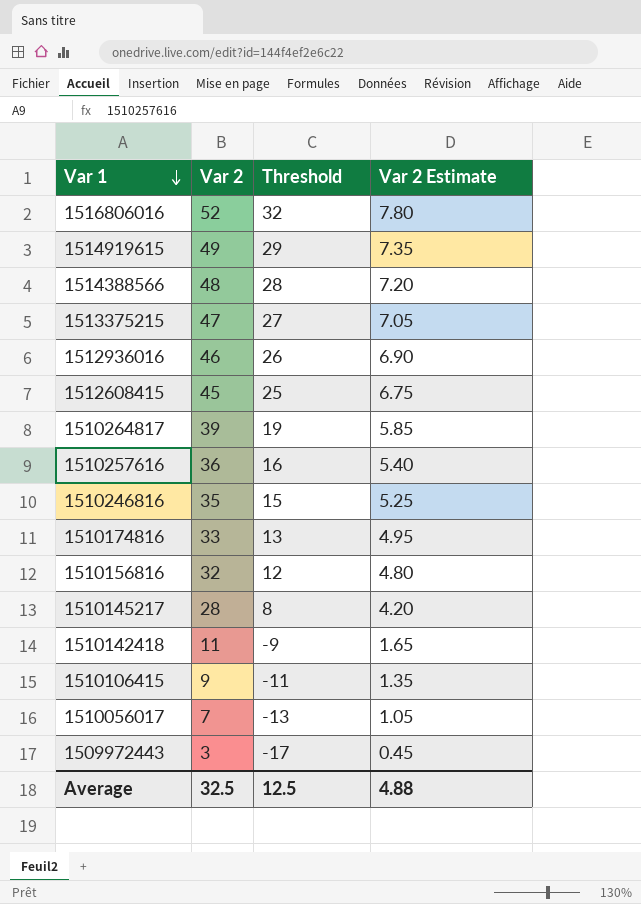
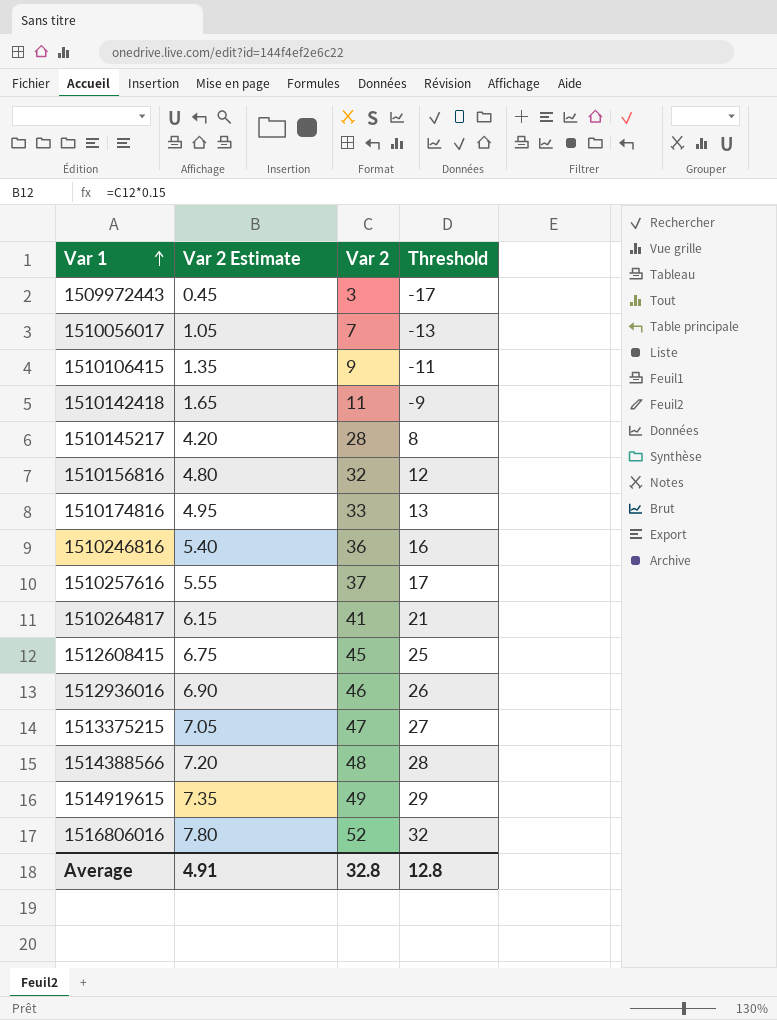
row order: Var 1 descending -> Var 1 ascending
column Var 2 Estimate | position: 4 -> 2
1510246816 | Var 2 Estimate: 5.25 -> 5.40
1510246816 | Var 2: 35 -> 36
1510246816 | Threshold: 15 -> 16
1510257616 | Var 2 Estimate: 5.40 -> 5.55
1510257616 | Var 2: 36 -> 37
1510257616 | Threshold: 16 -> 17
1510264817 | Var 2 Estimate: 5.85 -> 6.15
1510264817 | Var 2: 39 -> 41
1510264817 | Threshold: 19 -> 21
Average | Var 2 Estimate: 4.88 -> 4.91
Average | Var 2: 32.5 -> 32.8
Average | Threshold: 12.5 -> 12.8

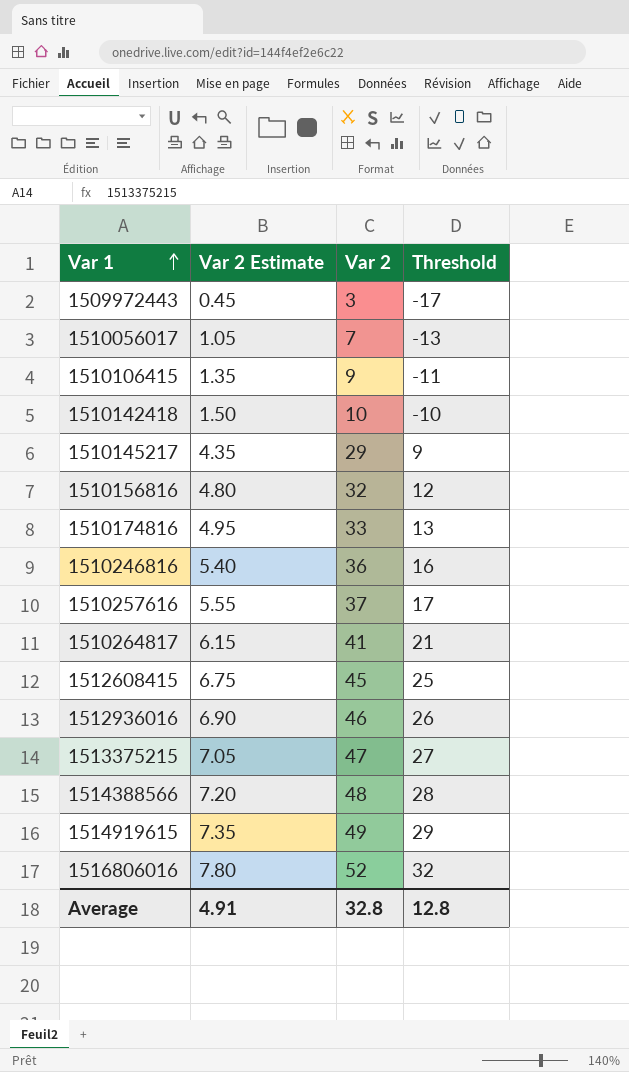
1510142418 | Var 2 Estimate: 1.65 -> 1.50
1510142418 | Var 2: 11 -> 10
1510142418 | Threshold: -9 -> -10
1510145217 | Var 2 Estimate: 4.20 -> 4.35
1510145217 | Var 2: 28 -> 29
1510145217 | Threshold: 8 -> 9

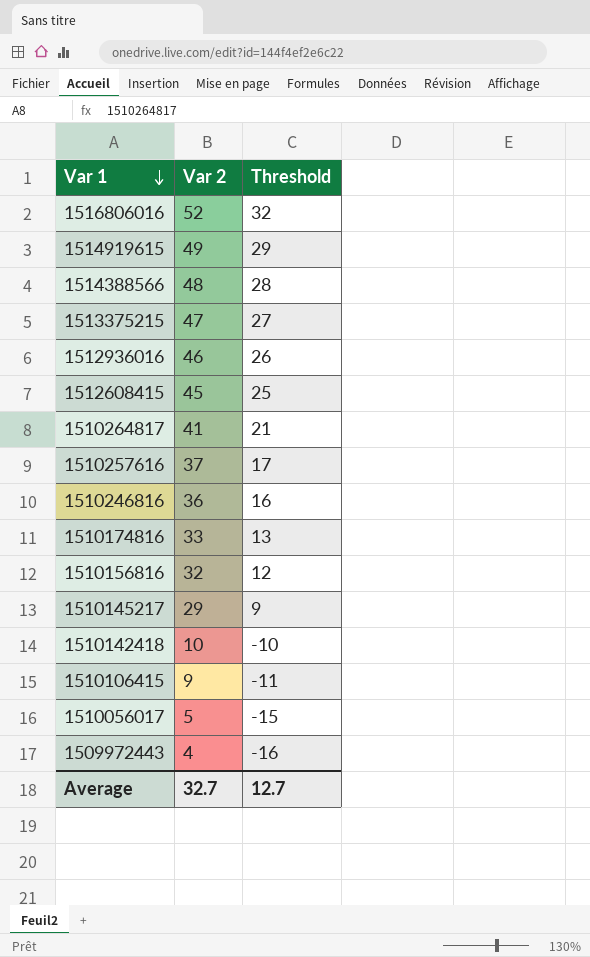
row order: Var 1 ascending -> Var 1 descending
column Var 2 Estimate | formula: [Var 2] * 0.15 -> none
1510056017 | Var 2: 7 -> 5
1510056017 | Threshold: -13 -> -15
1509972443 | Var 2: 3 -> 4
1509972443 | Threshold: -17 -> -16
Average | Var 2: 32.8 -> 32.7
Average | Threshold: 12.8 -> 12.7

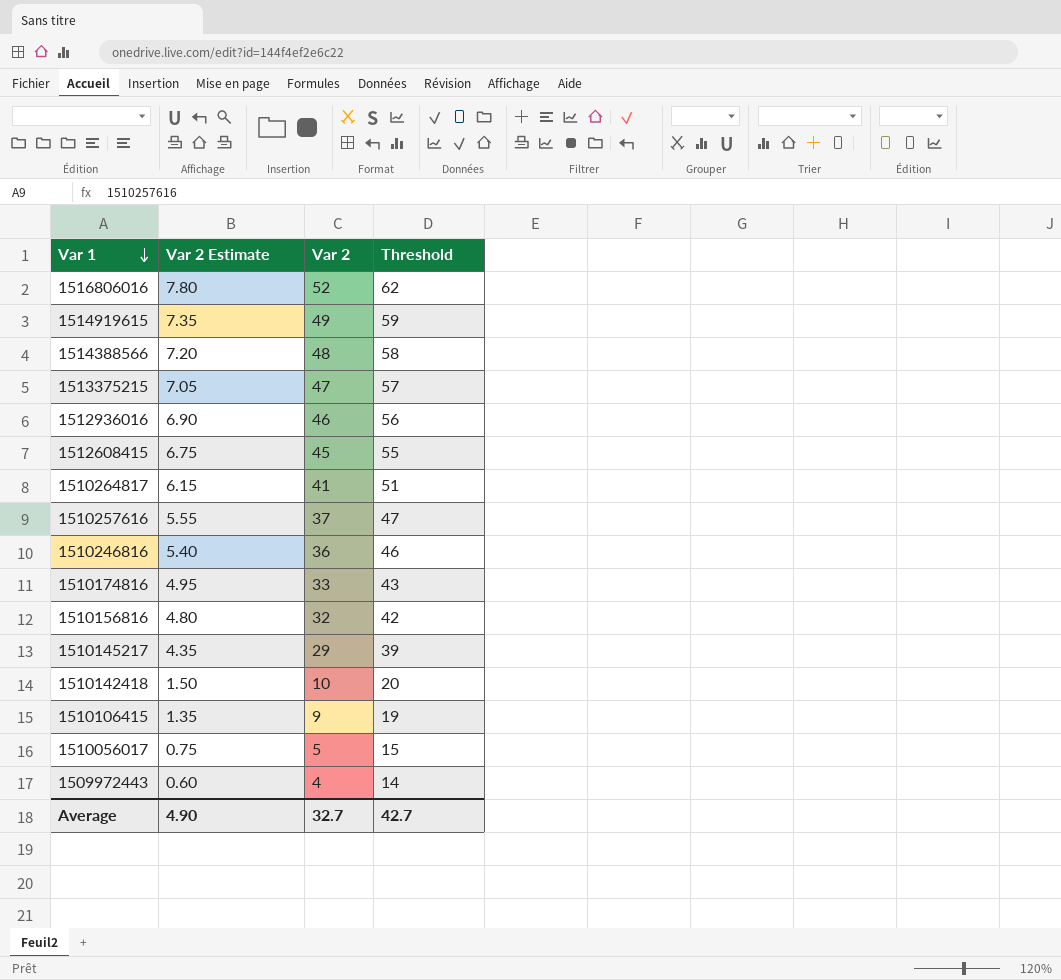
column Var 2 Estimate | formula: none -> [Var 2] * 0.15
column Threshold | formula: [Var 2] - 20 -> [Var 2] + 10
Average | Threshold: 12.7 -> 42.7

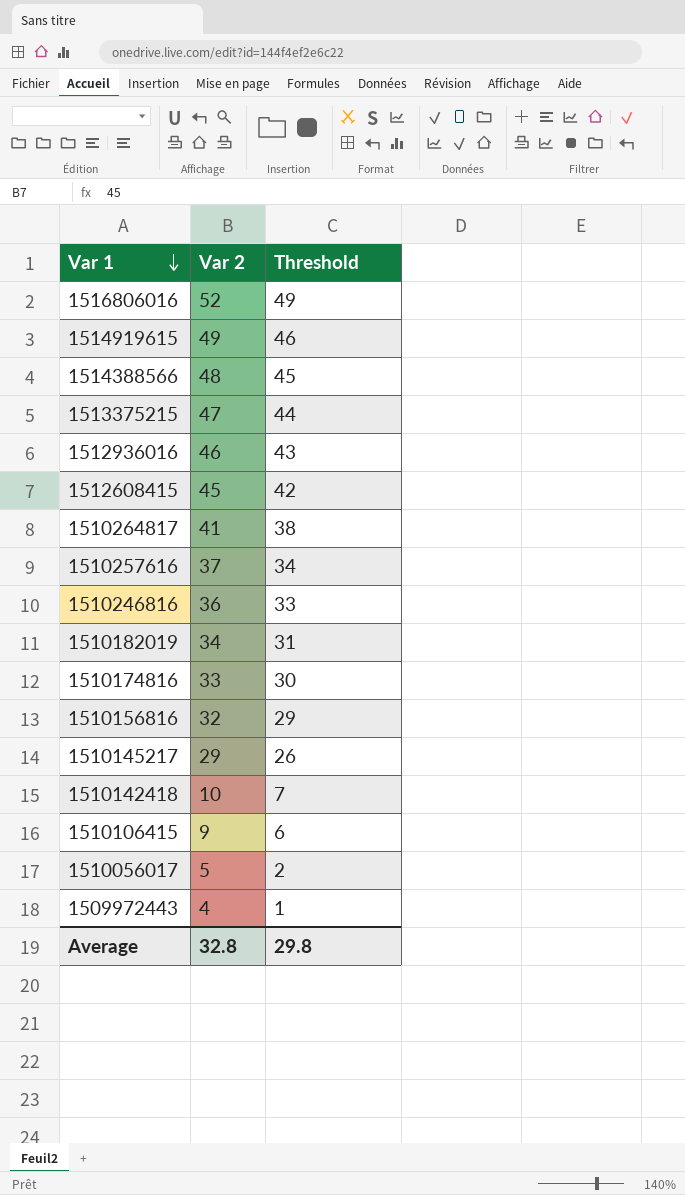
column Var 2 Estimate | formula: [Var 2] * 0.15 -> none
column Threshold | formula: [Var 2] + 10 -> [Var 2] - 3
row 1510182019: none -> 34 | 31
Average | Var 2: 32.7 -> 32.8
Average | Threshold: 42.7 -> 29.8

